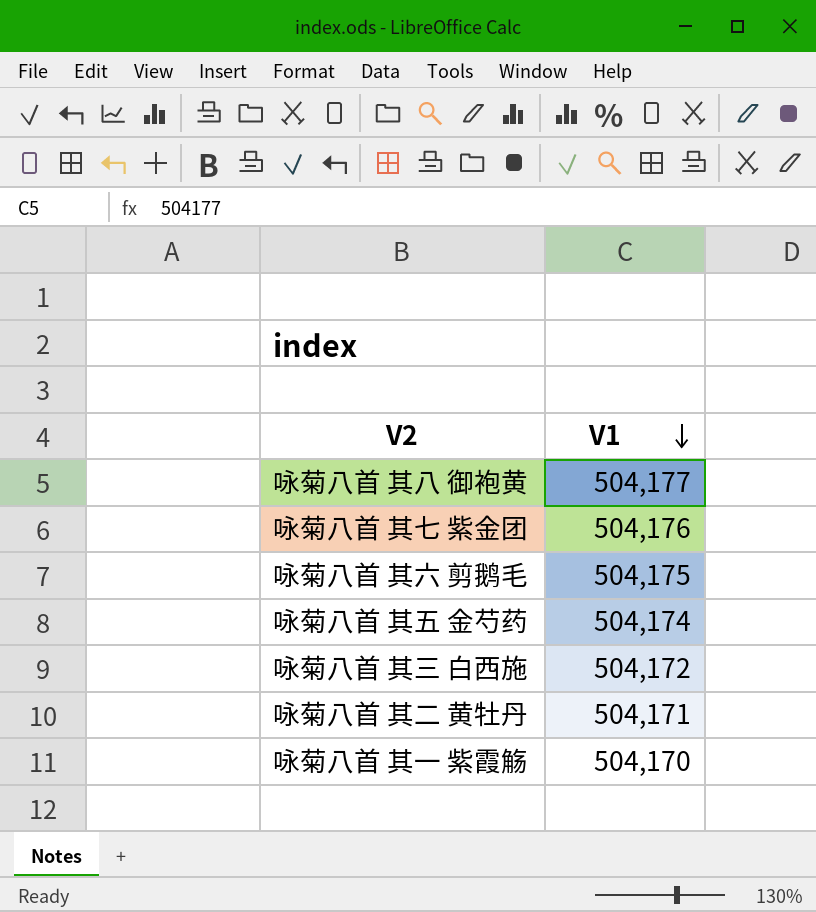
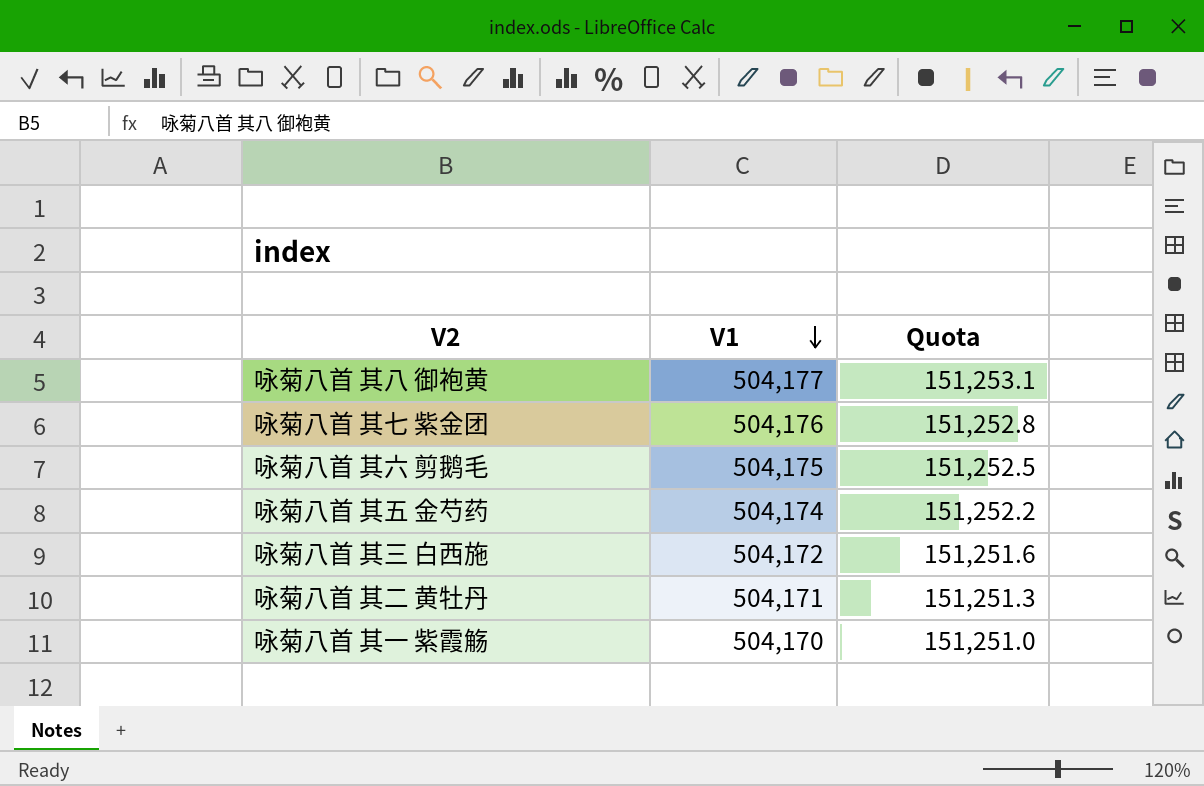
column Quota | formula: none -> [V1] * 0.3

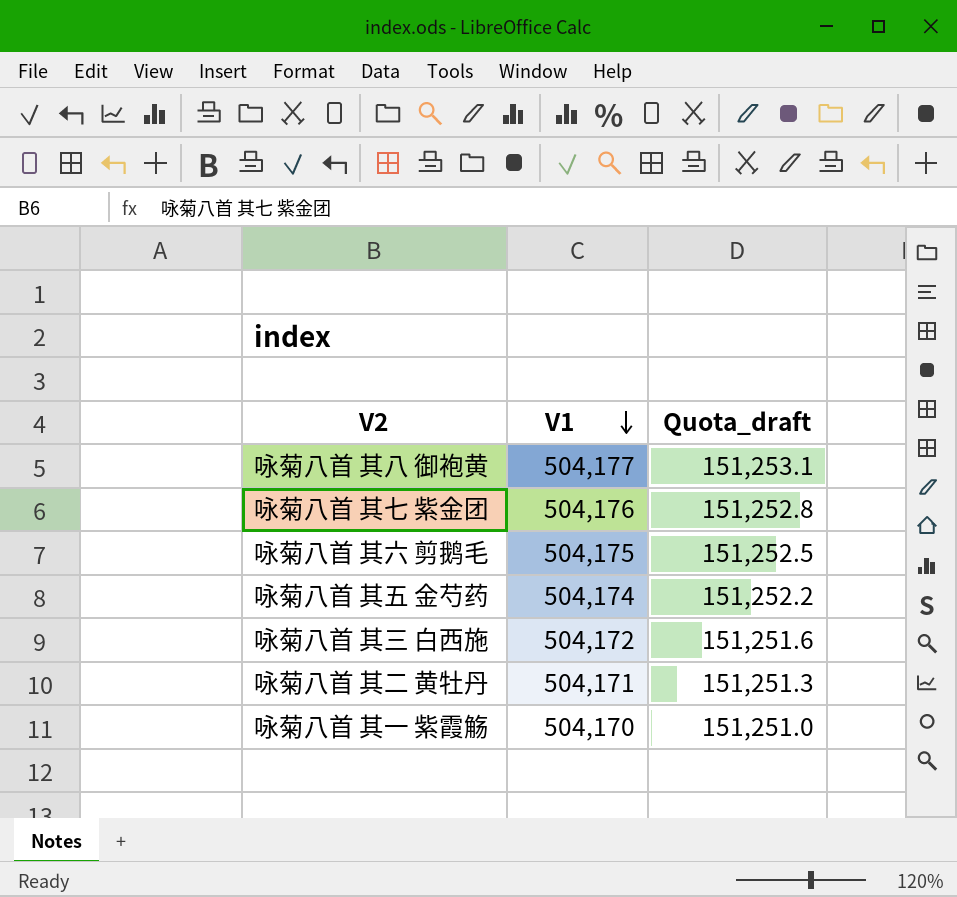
column name: Quota -> Quota_draft

